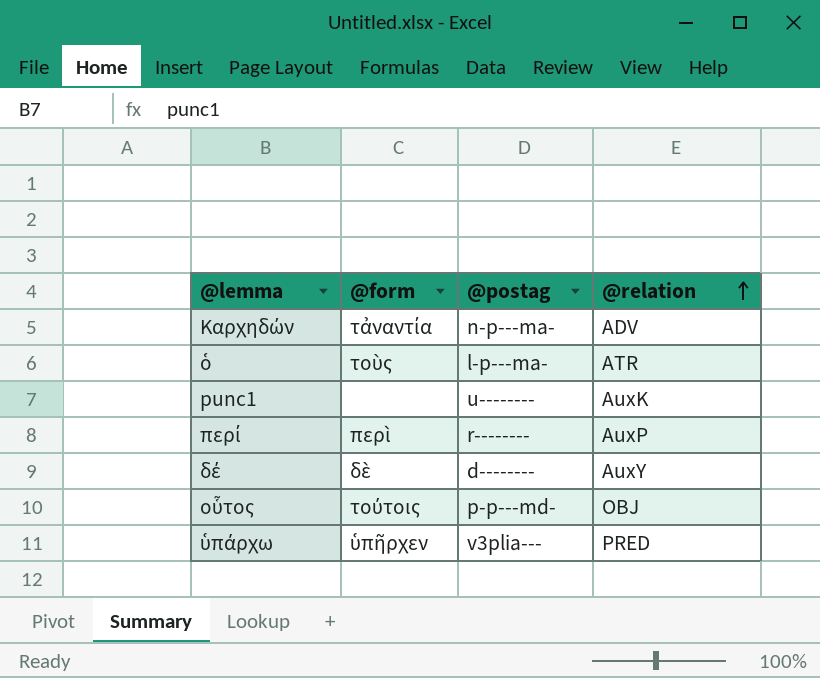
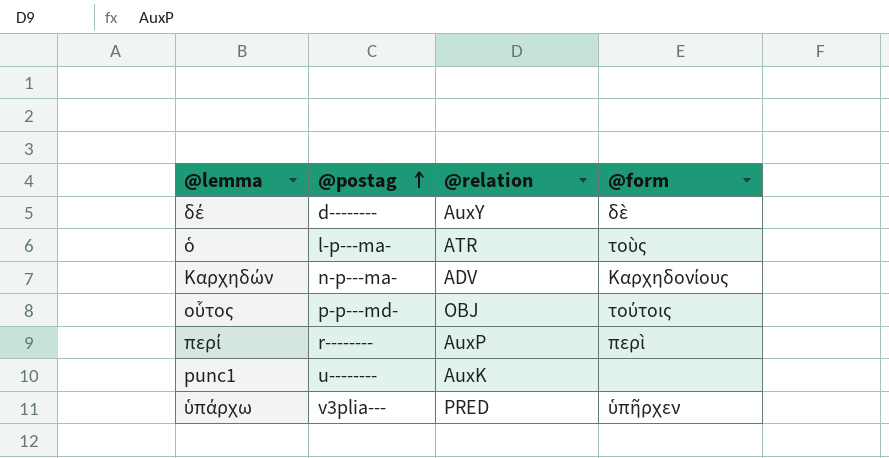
row order: @relation ascending -> @postag ascending
column @form | position: 2 -> 4
Καρχηδών | @form: τἀναντία -> Καρχηδονίους

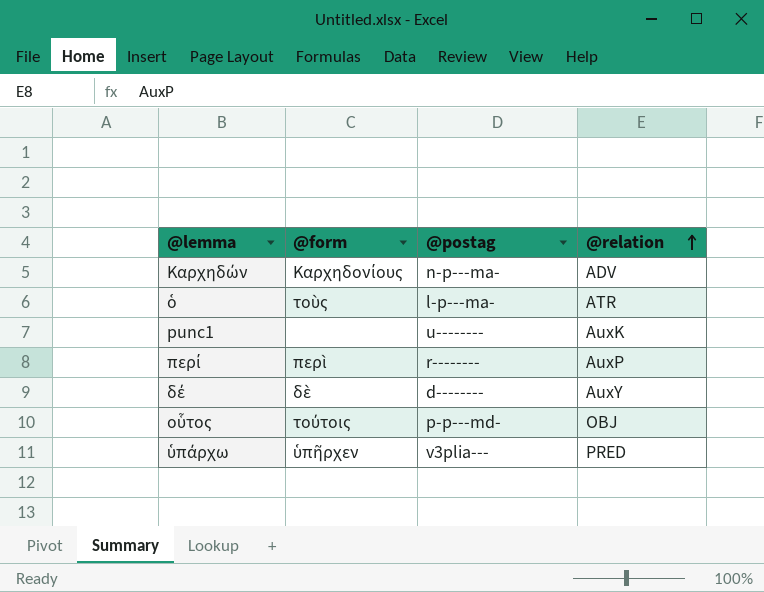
row order: @postag ascending -> @relation ascending
column @form | position: 4 -> 2

